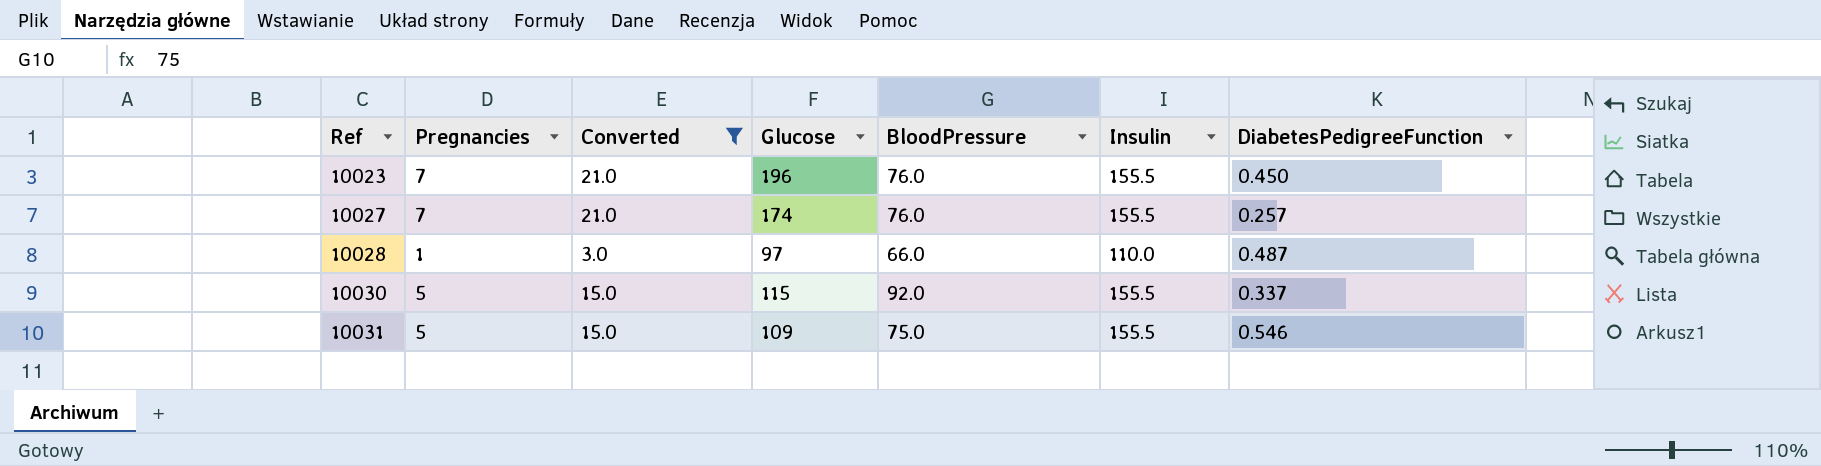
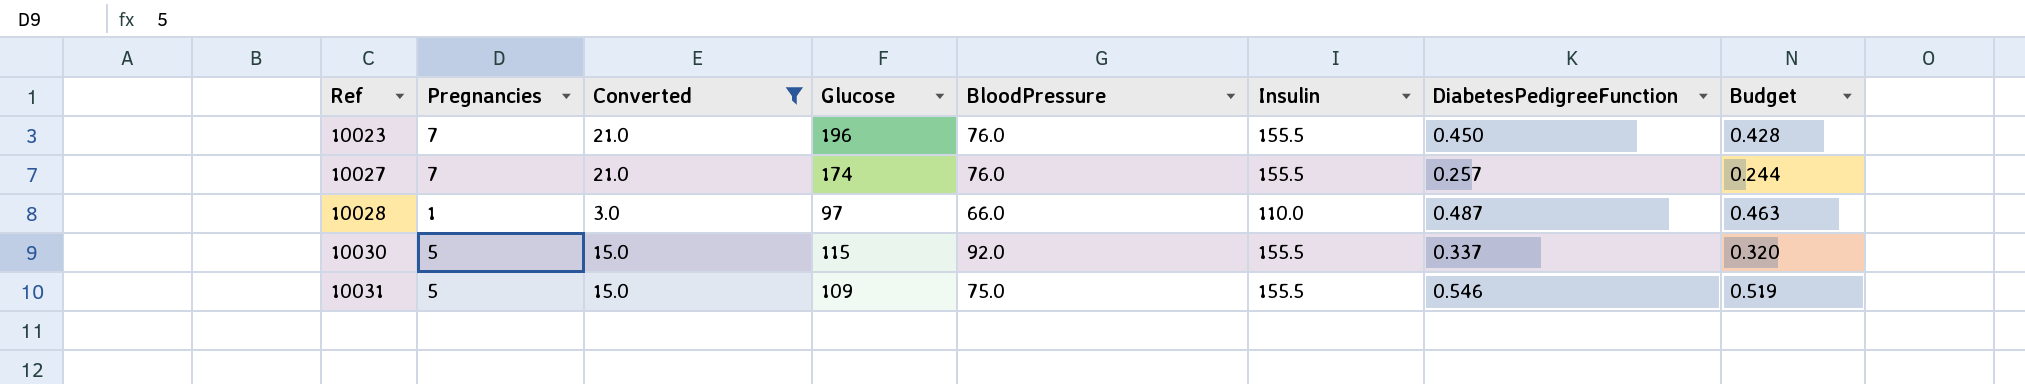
column Budget | formula: none -> [DiabetesPedigreeFunction] * 0.95

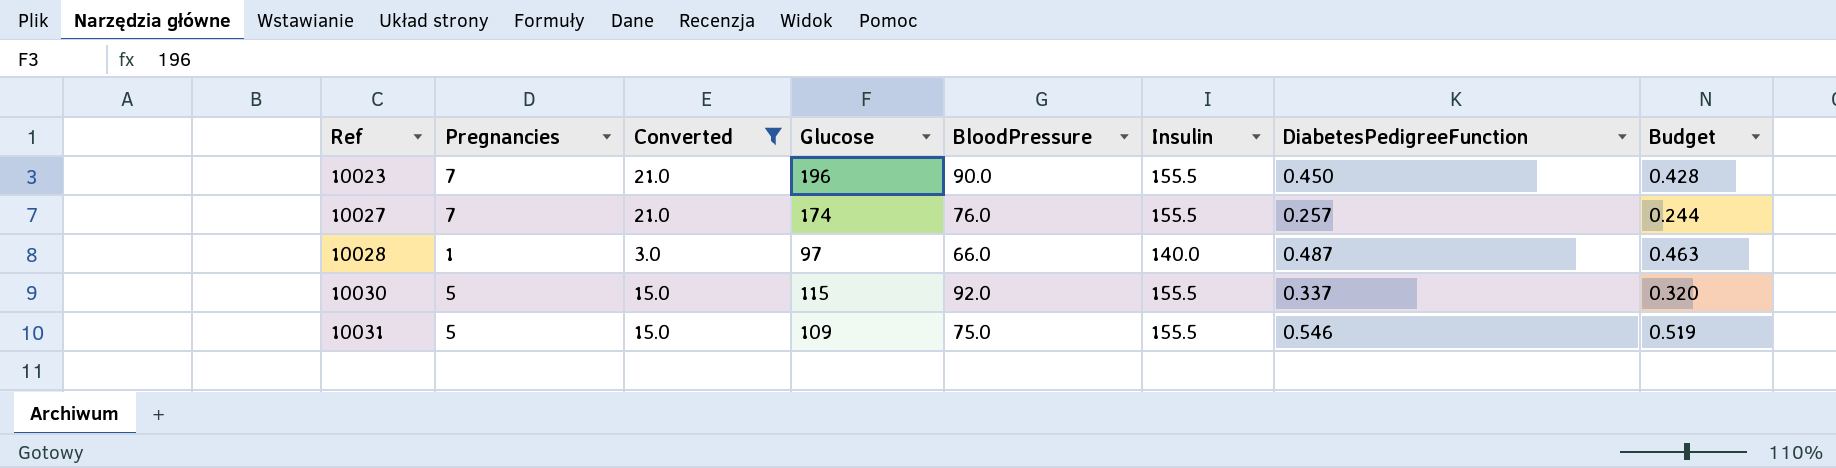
10023 | BloodPressure: 76.0 -> 90.0
10028 | Insulin: 110.0 -> 140.0

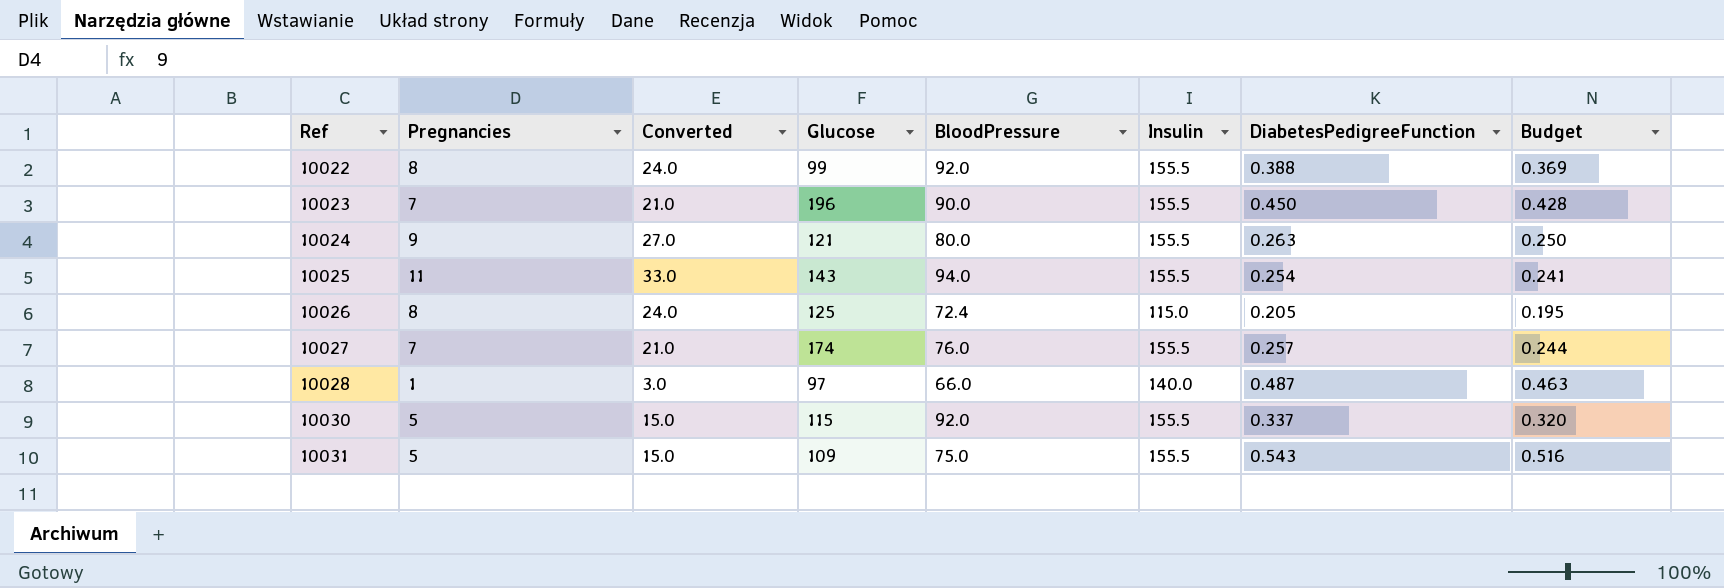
filter: Converted <= 21.0 -> none
10031 | DiabetesPedigreeFunction: 0.546 -> 0.543
10031 | Budget: 0.519 -> 0.516

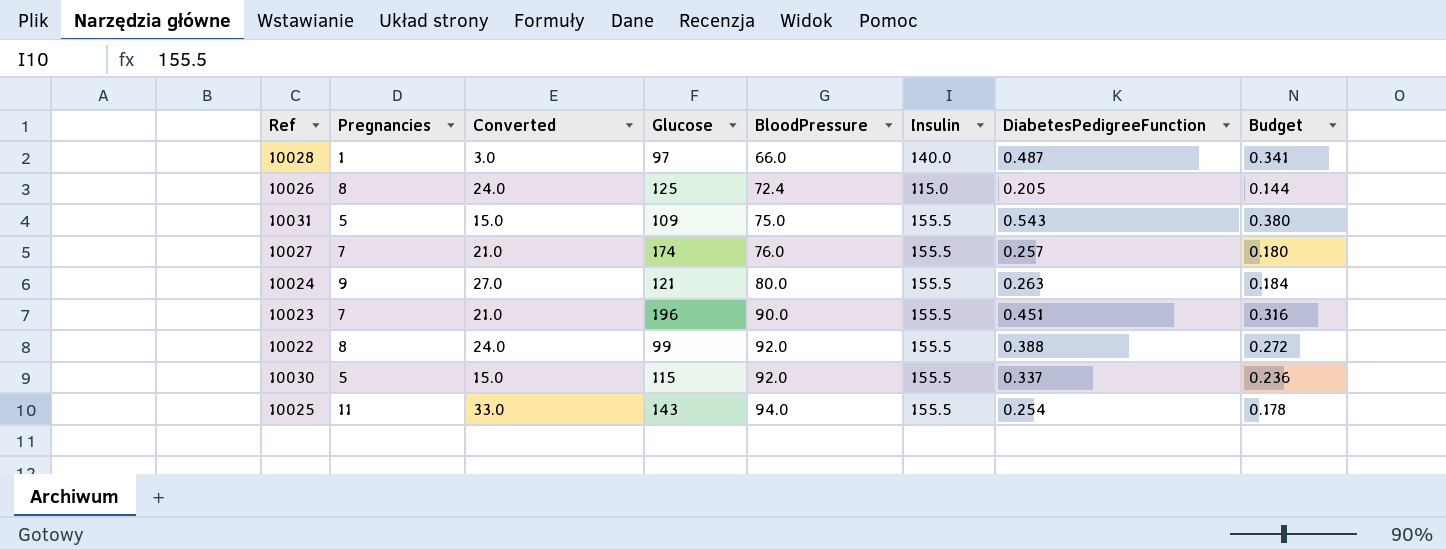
row order: Ref ascending -> BloodPressure ascending
column Budget | formula: [DiabetesPedigreeFunction] * 0.95 -> [DiabetesPedigreeFunction] * 0.7
10023 | DiabetesPedigreeFunction: 0.450 -> 0.451

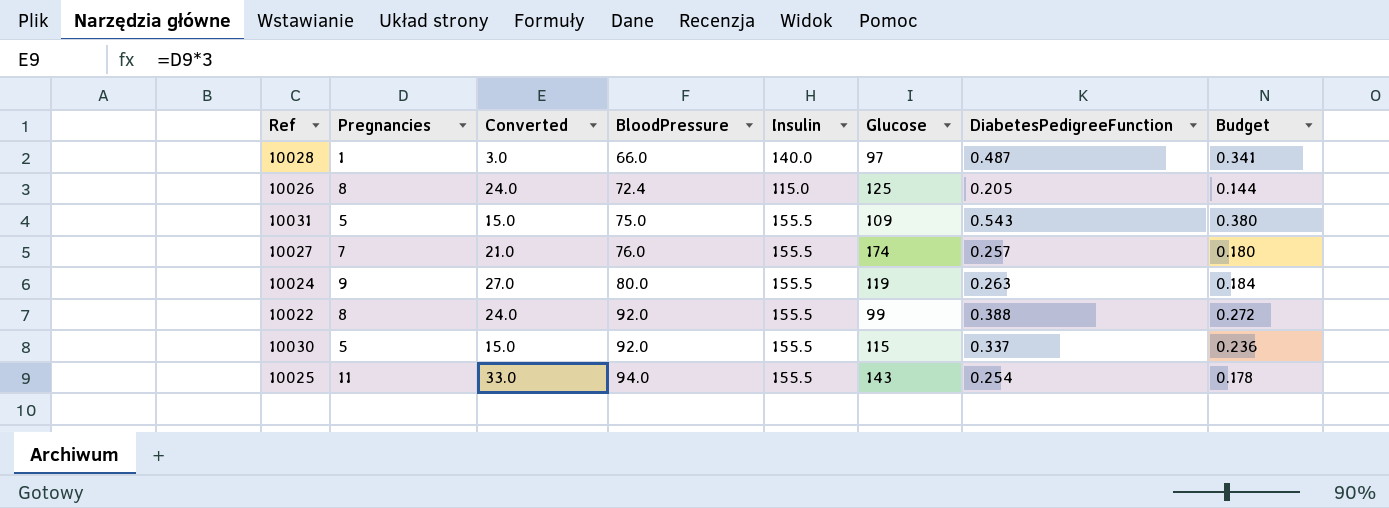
column Glucose | position: 4 -> 6
row 10023: 7 | 21.0 | 196 | 90.0 | 155.5 | 0.451 | 0.316 -> none
10024 | Glucose: 121 -> 119

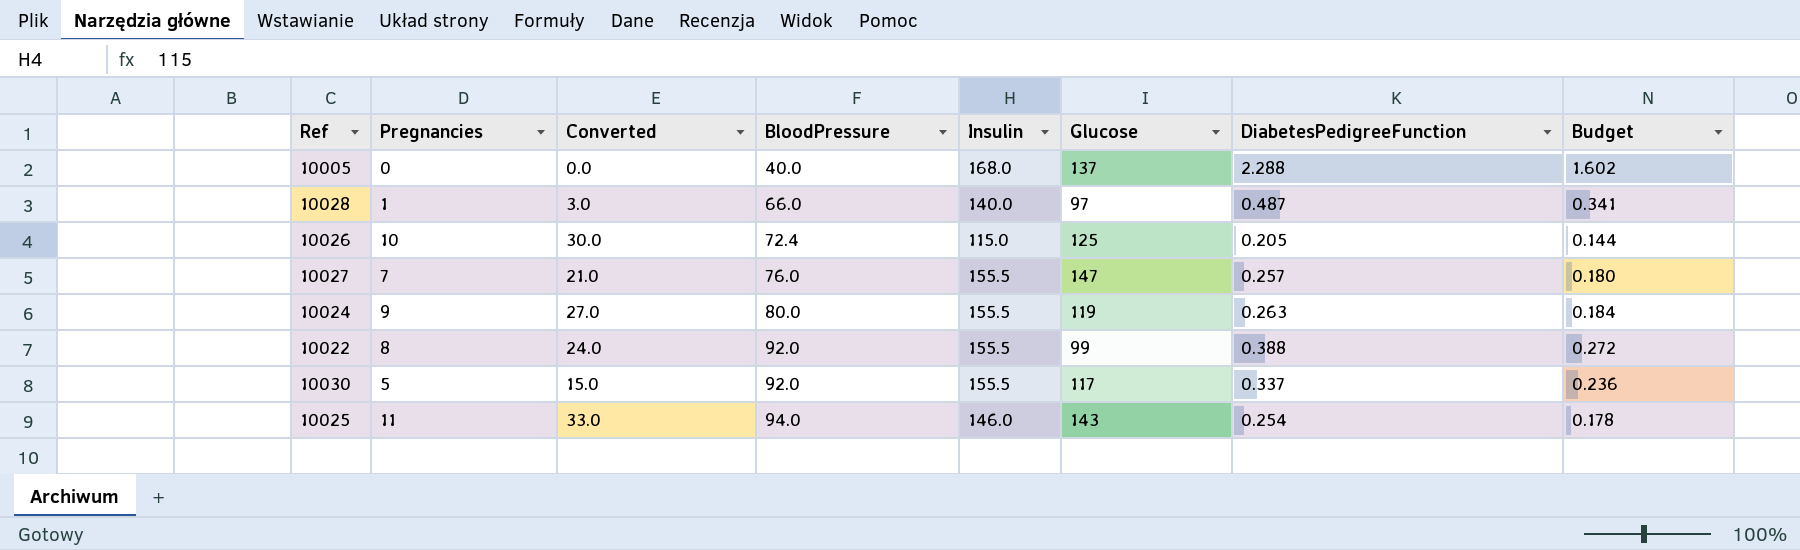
row 10031: 5 | 15.0 | 75.0 | 155.5 | 109 | 0.543 | 0.380 -> none
row 10005: none -> 0 | 0.0 | 40.0 | 168.0 | 137 | 2.288 | 1.602
10026 | Pregnancies: 8 -> 10
10026 | Converted: 24.0 -> 30.0
10027 | Glucose: 174 -> 147
10030 | Glucose: 115 -> 117
10025 | Insulin: 155.5 -> 146.0

